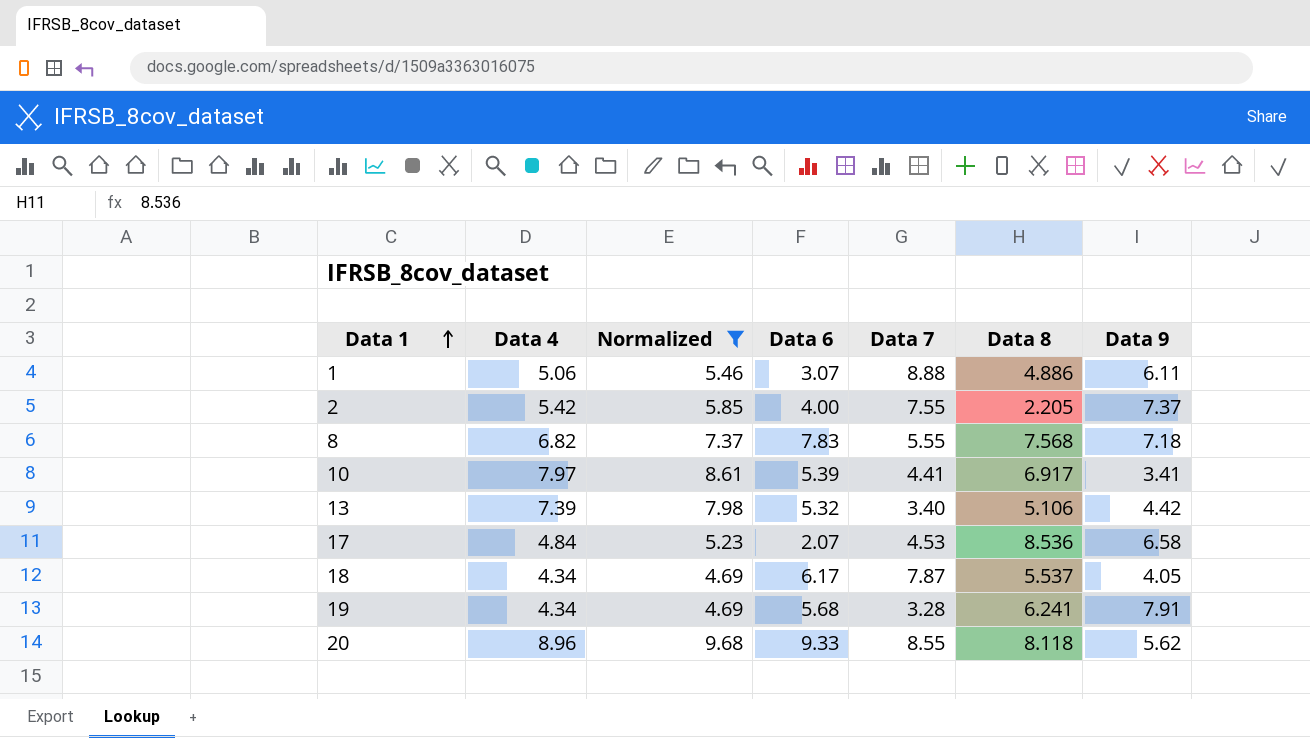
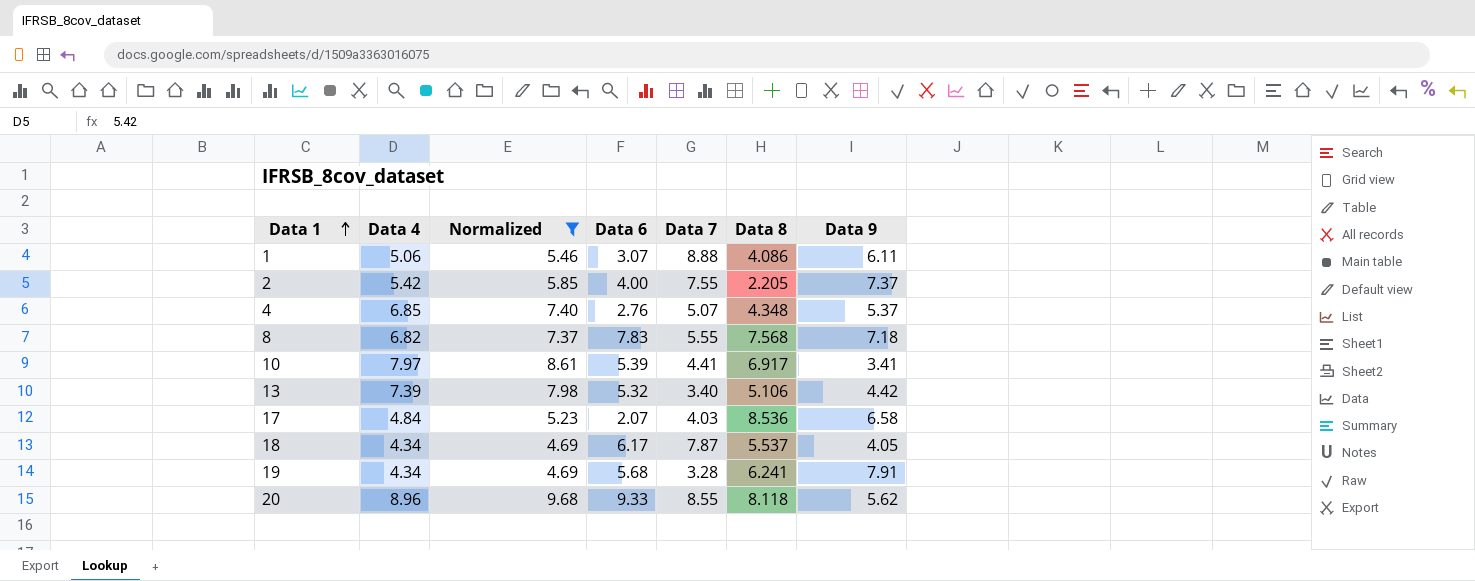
1 | Data 8: 4.886 -> 4.086
row 4: none -> 6.85 | 7.40 | 2.76 | 5.07 | 4.348 | 5.37
17 | Data 7: 4.53 -> 4.03

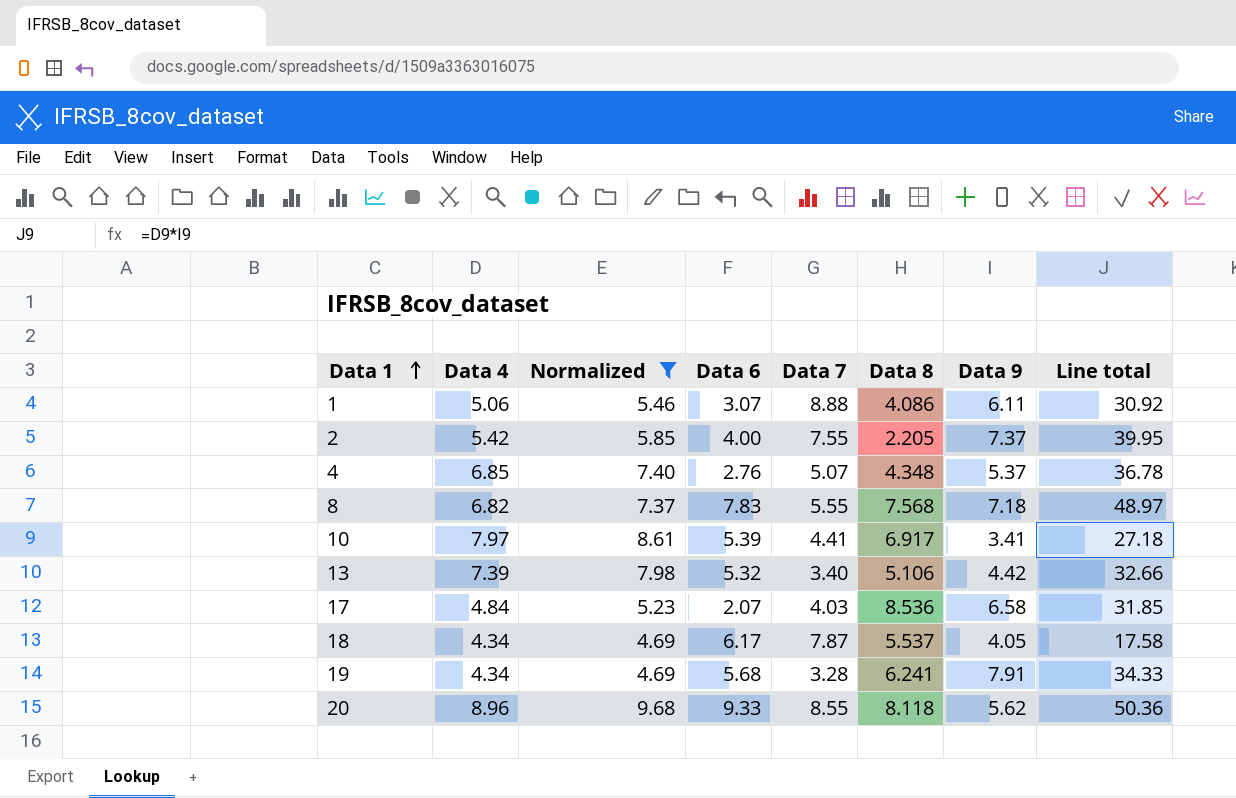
column Line total | formula: none -> [Data 4] * [Data 9]

